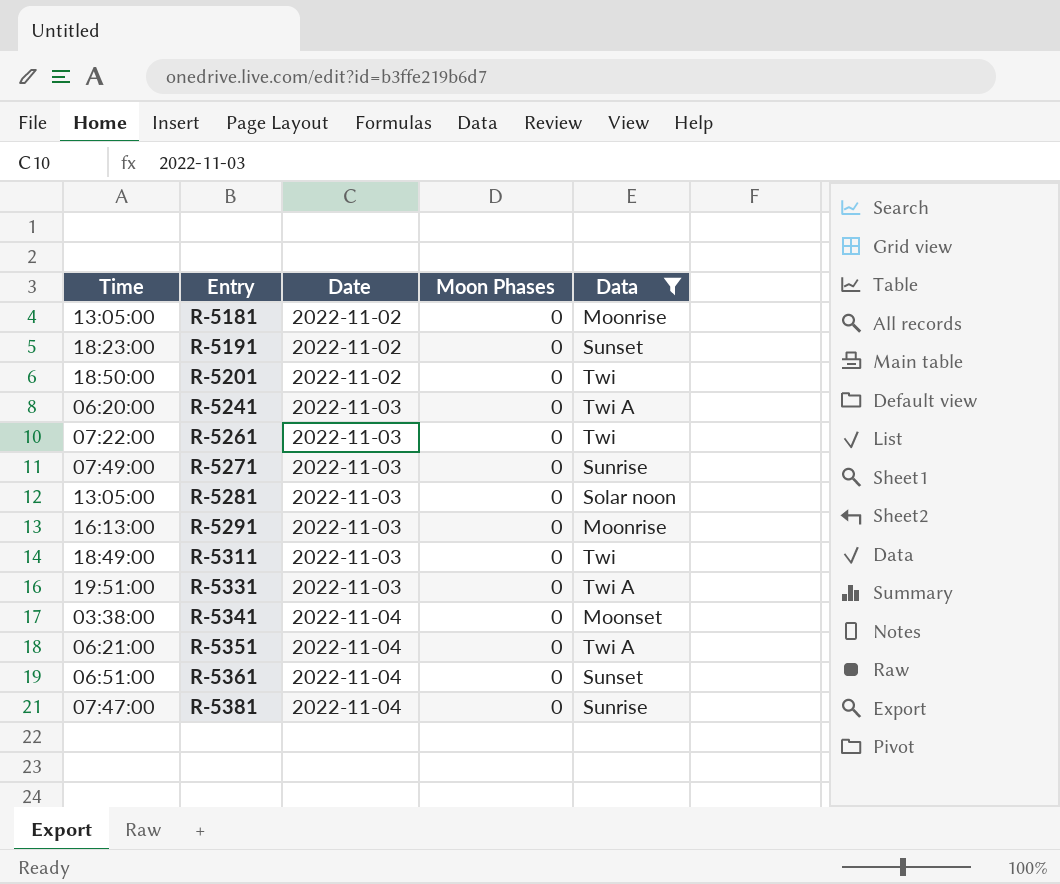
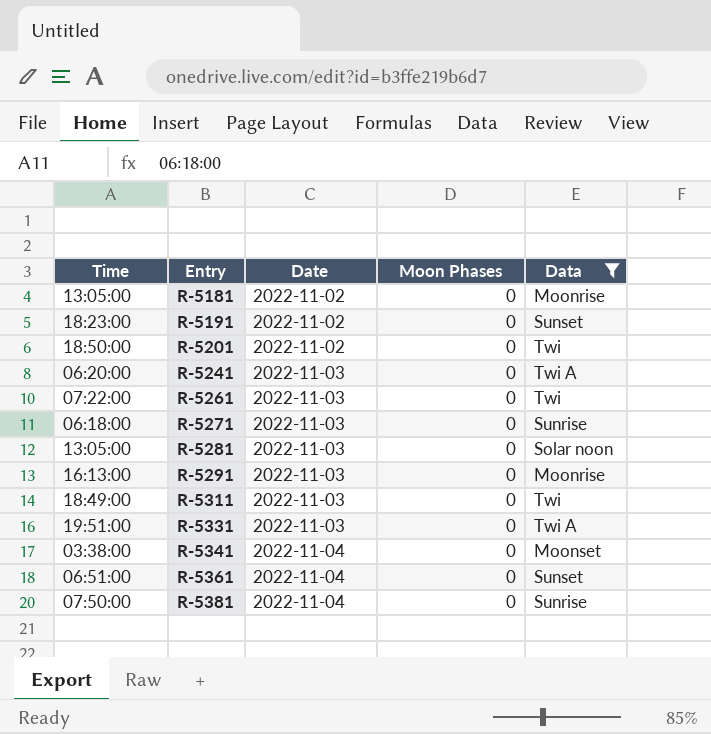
row R-5351: 06:21:00 | 2022-11-04 | 0 | Twi A -> none
R-5271 | Time: 07:49:00 -> 06:18:00
R-5381 | Time: 07:47:00 -> 07:50:00

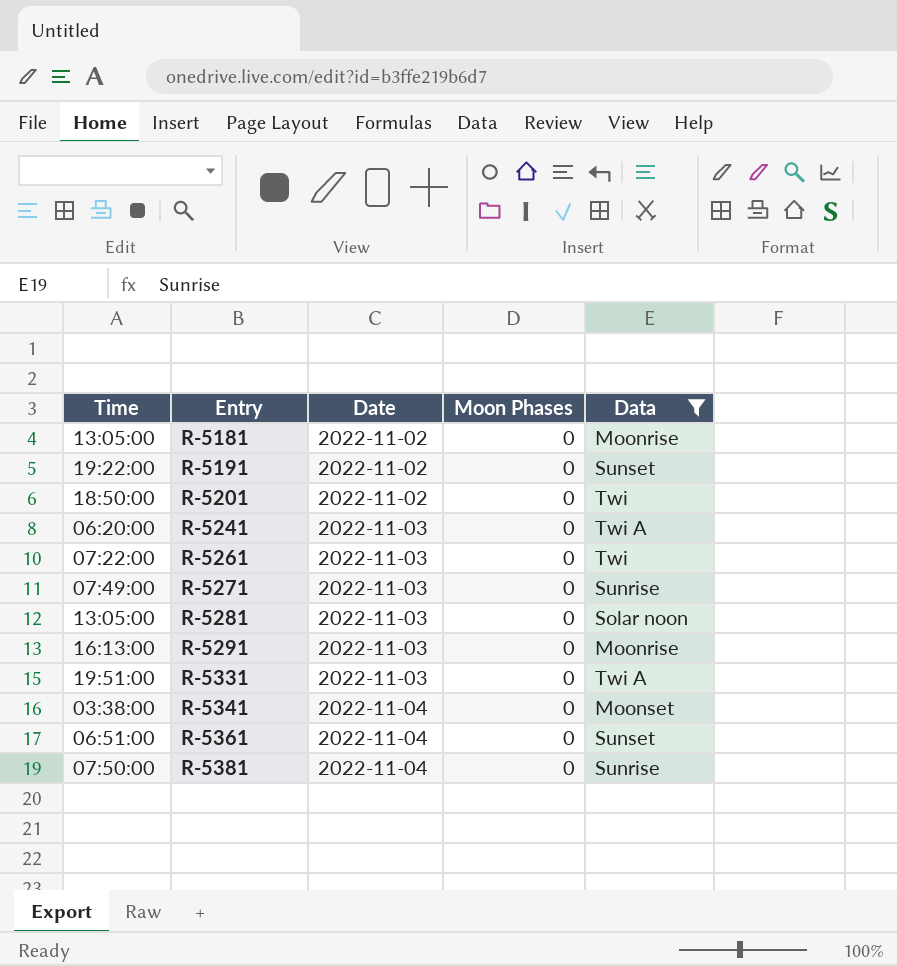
row R-5311: 18:49:00 | 2022-11-03 | 0 | Twi -> none
R-5191 | Time: 18:23:00 -> 19:22:00
R-5271 | Time: 06:18:00 -> 07:49:00

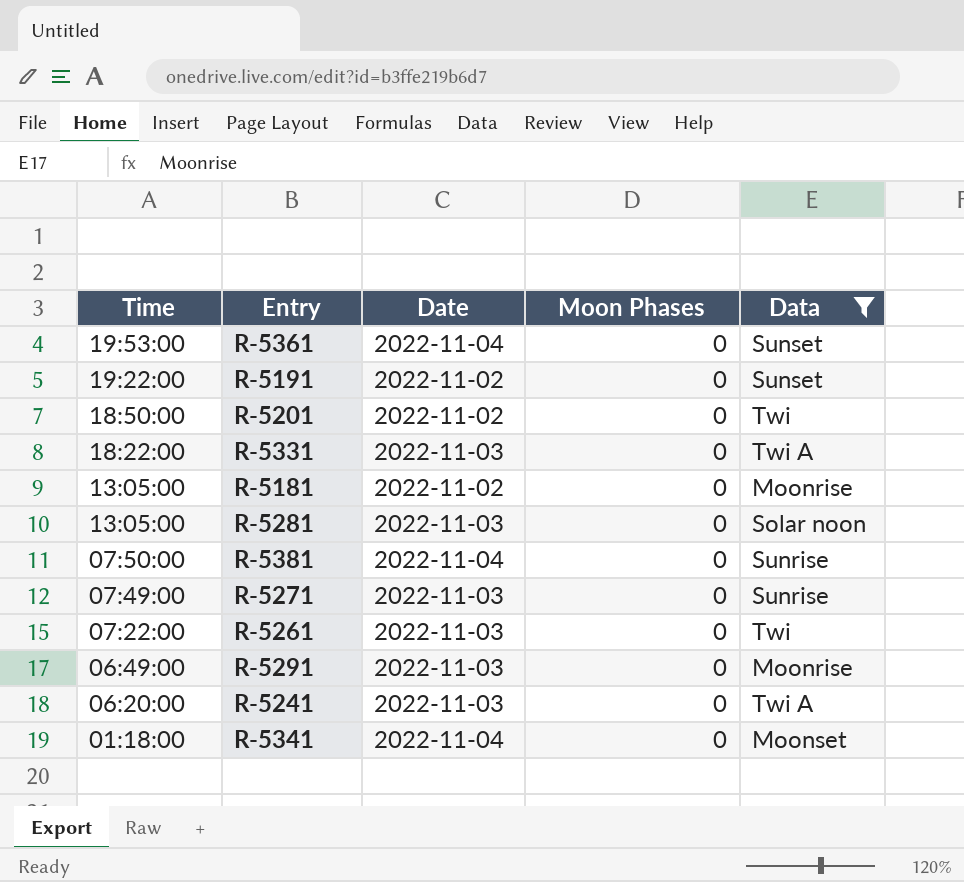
row order: Entry ascending -> Time descending
R-5361 | Time: 06:51:00 -> 19:53:00
R-5331 | Time: 19:51:00 -> 18:22:00
R-5291 | Time: 16:13:00 -> 06:49:00
R-5341 | Time: 03:38:00 -> 01:18:00

